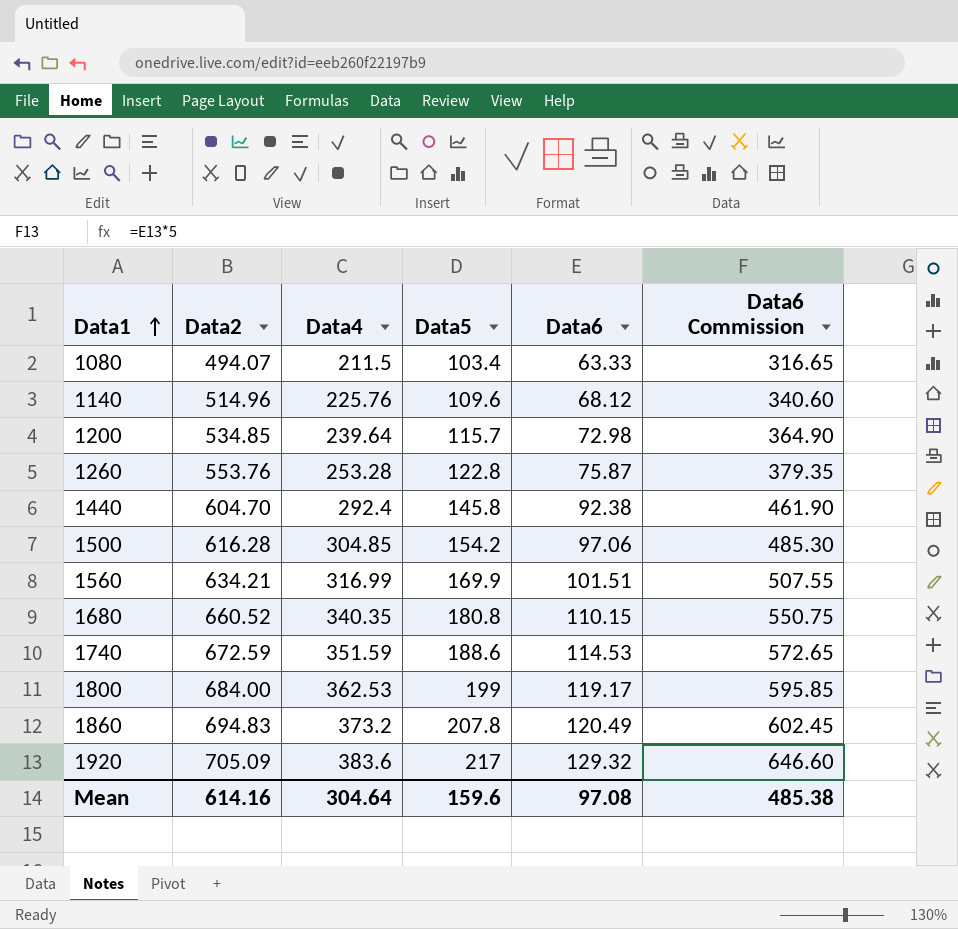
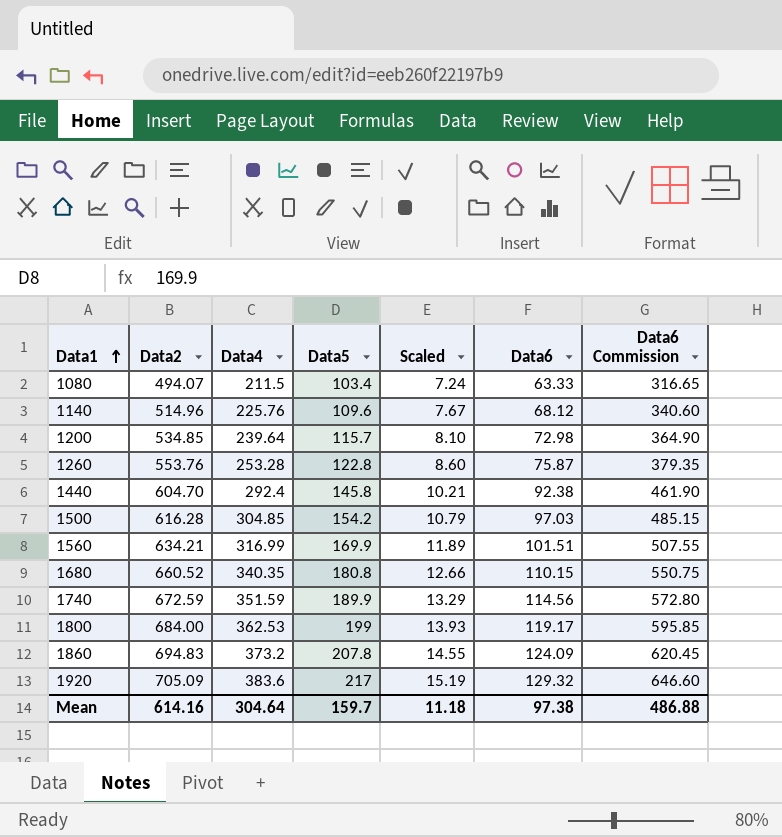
column Scaled | formula: none -> [Data5] * 0.07
1500 | Data6: 97.06 -> 97.03
1500 | Data6 Commission: 485.30 -> 485.15
1740 | Data5: 188.6 -> 189.9
1740 | Data6: 114.53 -> 114.56
1740 | Data6 Commission: 572.65 -> 572.80
1860 | Data6: 120.49 -> 124.09
1860 | Data6 Commission: 602.45 -> 620.45
Mean | Data5: 159.6 -> 159.7
Mean | Data6: 97.08 -> 97.38
Mean | Data6 Commission: 485.38 -> 486.88

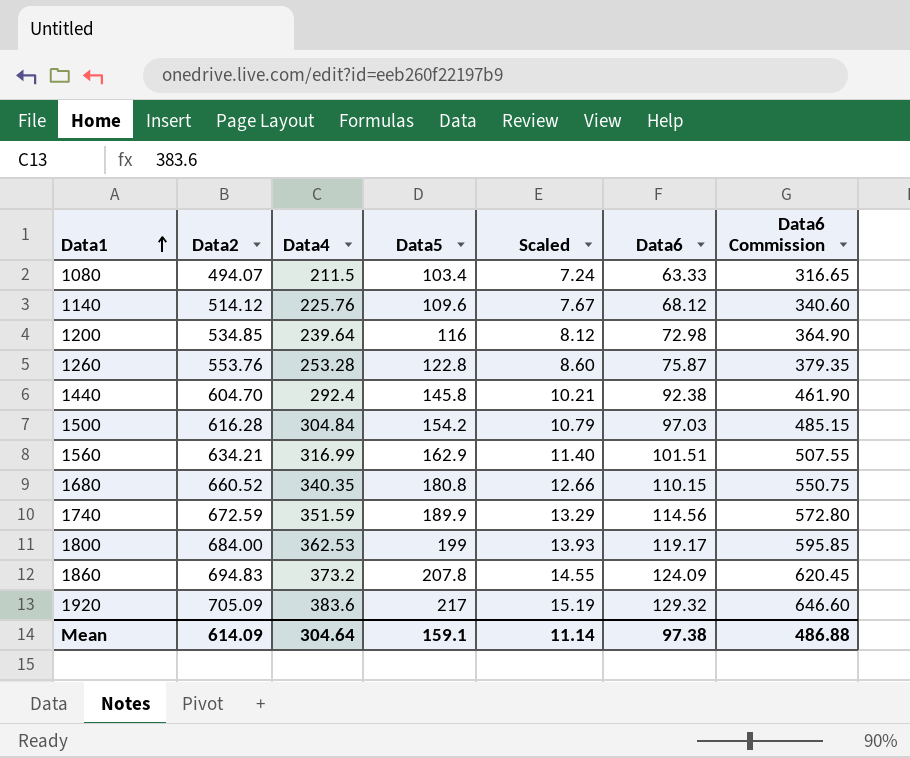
1140 | Data2: 514.96 -> 514.12
1200 | Data5: 115.7 -> 116
1200 | Scaled: 8.10 -> 8.12
1500 | Data4: 304.85 -> 304.84
1560 | Data5: 169.9 -> 162.9
1560 | Scaled: 11.89 -> 11.40
Mean | Data2: 614.16 -> 614.09
Mean | Data5: 159.7 -> 159.1
Mean | Scaled: 11.18 -> 11.14

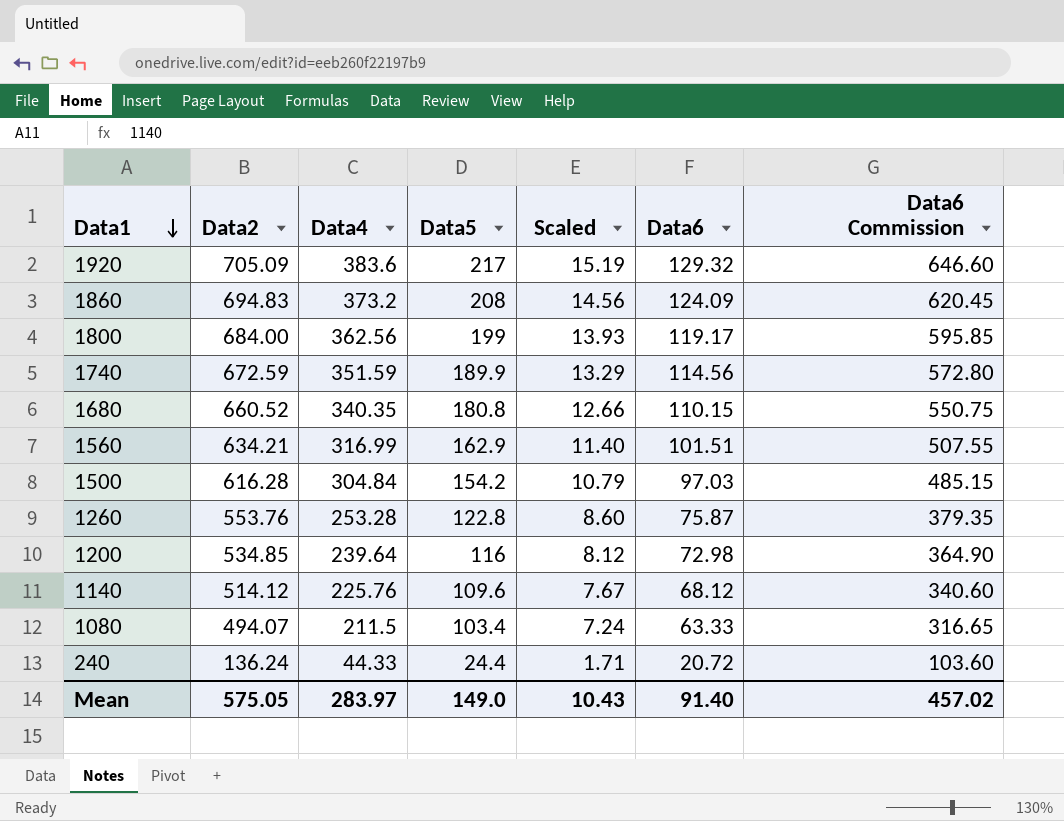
row order: Data1 ascending -> Data1 descending
row 1440: 604.70 | 292.4 | 145.8 | 10.21 | 92.38 | 461.90 -> none
1860 | Data5: 207.8 -> 208
1860 | Scaled: 14.55 -> 14.56
1800 | Data4: 362.53 -> 362.56
row 240: none -> 136.24 | 44.33 | 24.4 | 1.71 | 20.72 | 103.60
Mean | Data2: 614.09 -> 575.05
Mean | Data4: 304.64 -> 283.97
Mean | Data5: 159.1 -> 149.0
Mean | Scaled: 11.14 -> 10.43
Mean | Data6: 97.38 -> 91.40
Mean | Data6 Commission: 486.88 -> 457.02

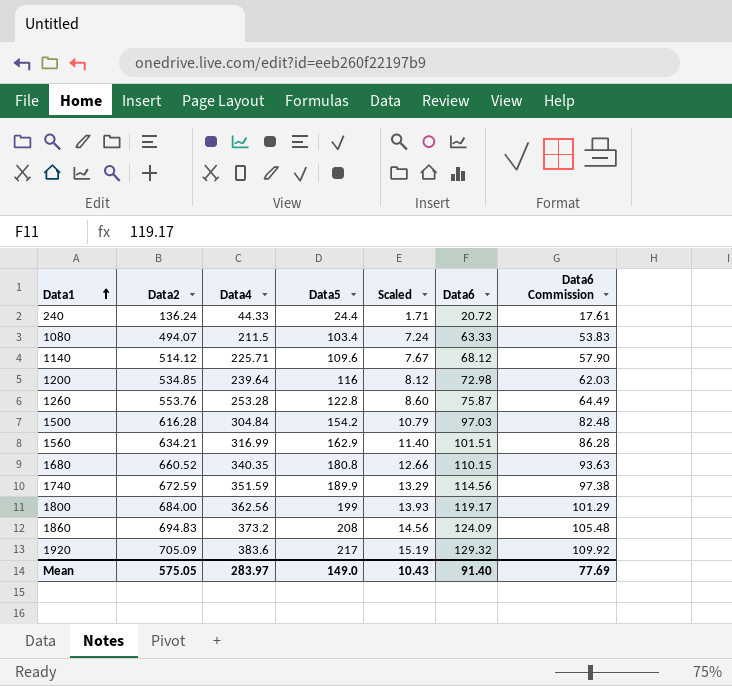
row order: Data1 descending -> Data1 ascending
column Data6 Commission | formula: [Data6] * 5 -> [Data6] * 0.85
1140 | Data4: 225.76 -> 225.71
Mean | Data6 Commission: 457.02 -> 77.69

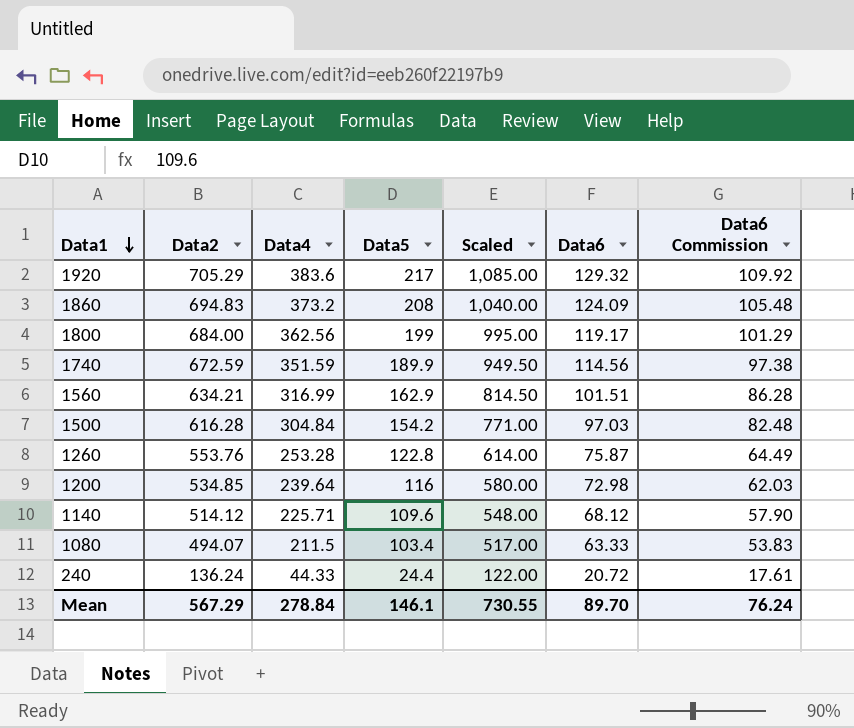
row order: Data1 ascending -> Data1 descending
column Scaled | formula: [Data5] * 0.07 -> [Data5] * 5
row 1680: 660.52 | 340.35 | 180.8 | 12.66 | 110.15 | 93.63 -> none
1920 | Data2: 705.09 -> 705.29
Mean | Data2: 575.05 -> 567.29
Mean | Data4: 283.97 -> 278.84
Mean | Data5: 149.0 -> 146.1
Mean | Scaled: 10.43 -> 730.55
Mean | Data6: 91.40 -> 89.70
Mean | Data6 Commission: 77.69 -> 76.24

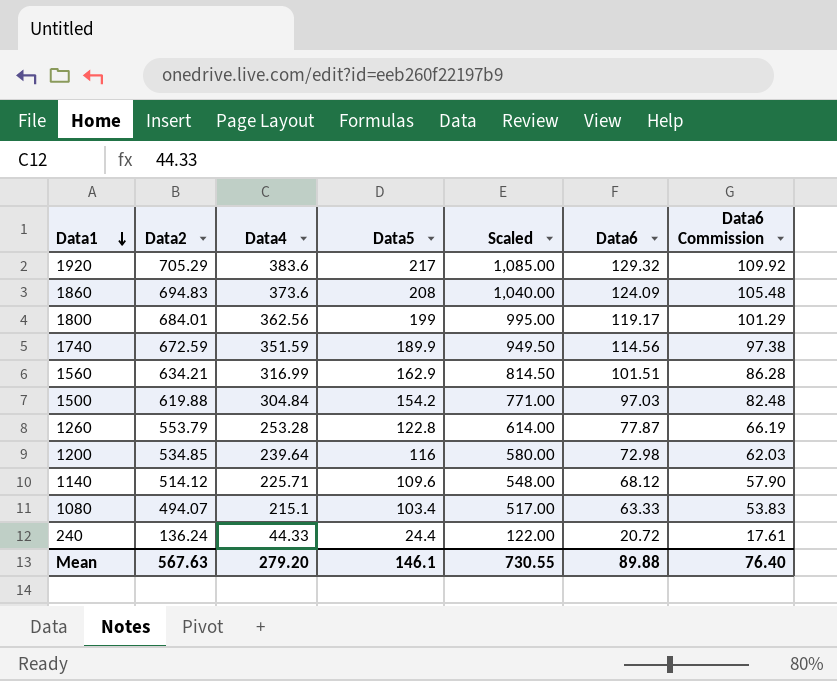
1860 | Data4: 373.2 -> 373.6
1800 | Data2: 684.00 -> 684.01
1500 | Data2: 616.28 -> 619.88
1260 | Data2: 553.76 -> 553.79
1260 | Data6: 75.87 -> 77.87
1260 | Data6 Commission: 64.49 -> 66.19
1080 | Data4: 211.5 -> 215.1
Mean | Data2: 567.29 -> 567.63
Mean | Data4: 278.84 -> 279.20
Mean | Data6: 89.70 -> 89.88
Mean | Data6 Commission: 76.24 -> 76.40

